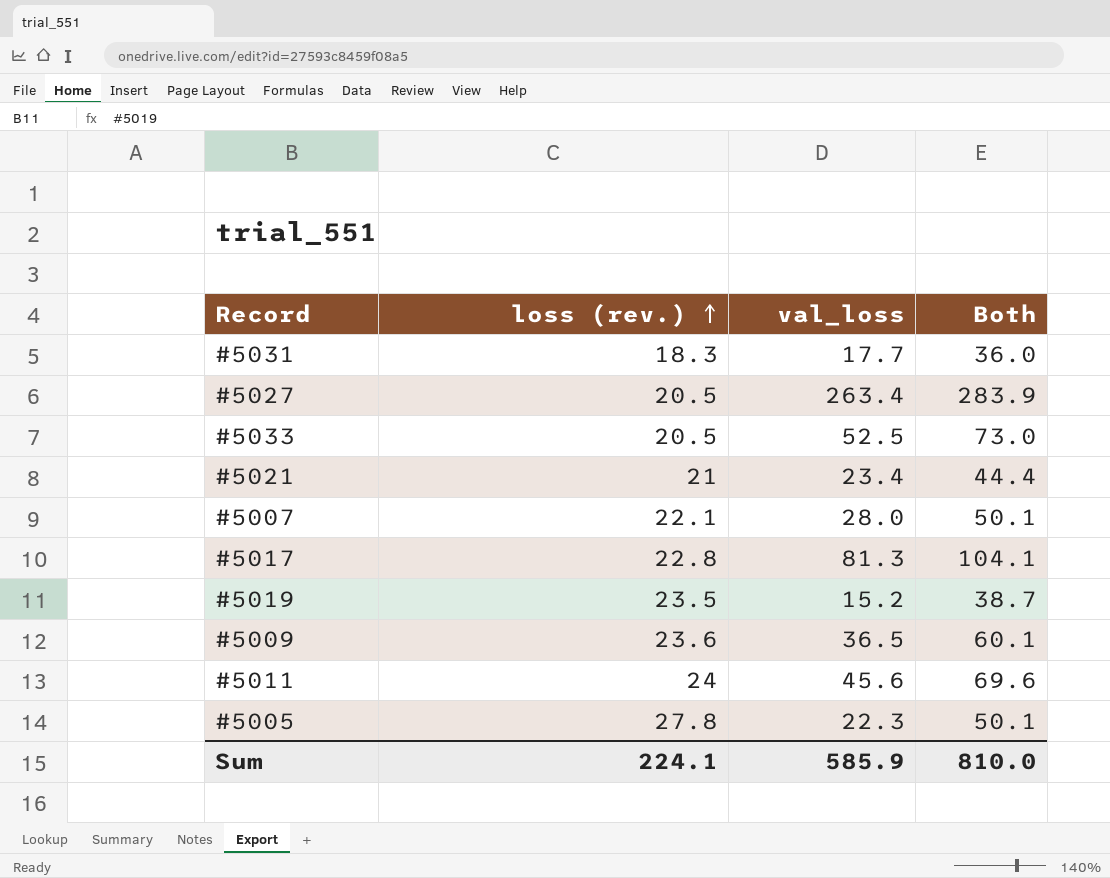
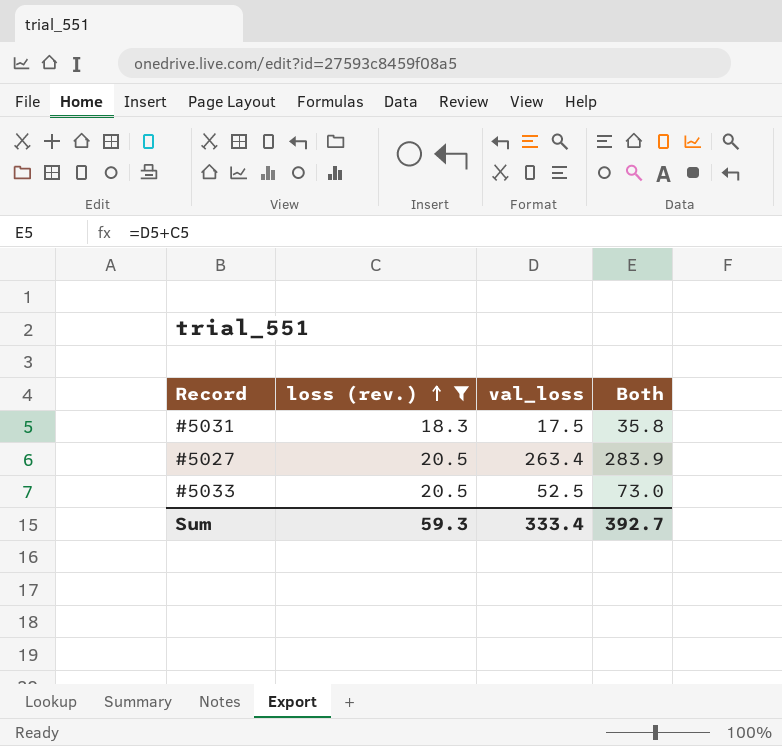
filter: none -> loss (rev.) <= 20.5
#5031 | val_loss: 17.7 -> 17.5
#5031 | Both: 36.0 -> 35.8
Sum | loss (rev.): 224.1 -> 59.3
Sum | val_loss: 585.9 -> 333.4
Sum | Both: 810.0 -> 392.7

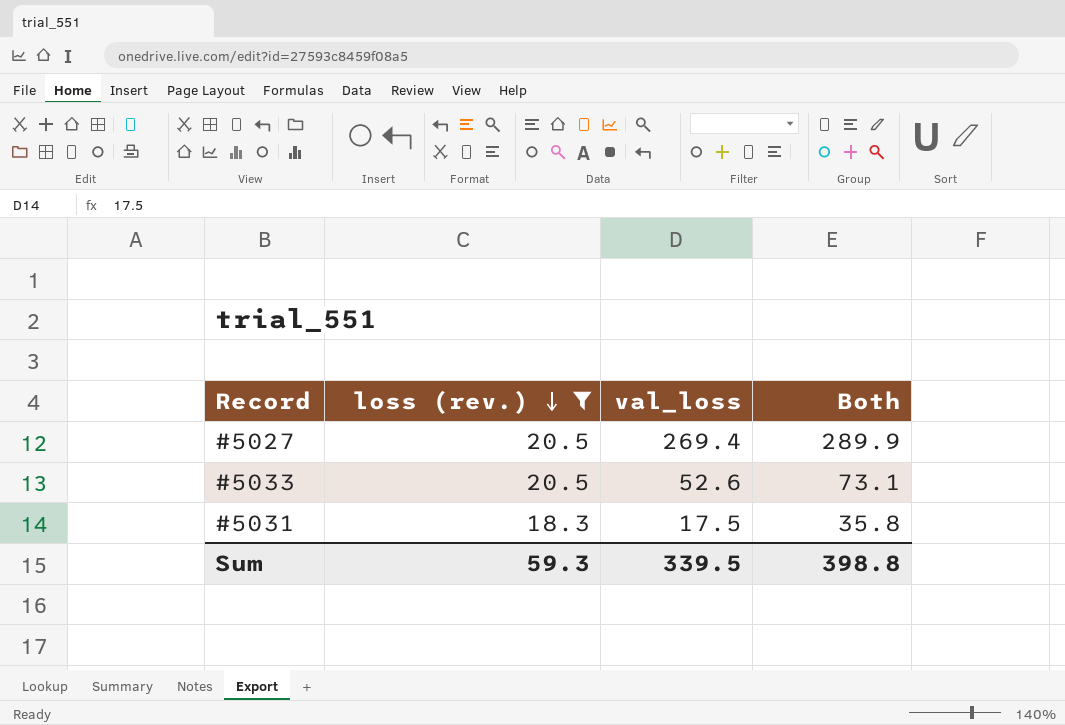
row order: loss (rev.) ascending -> loss (rev.) descending
#5027 | val_loss: 263.4 -> 269.4
#5027 | Both: 283.9 -> 289.9
#5033 | val_loss: 52.5 -> 52.6
#5033 | Both: 73.0 -> 73.1
Sum | val_loss: 333.4 -> 339.5
Sum | Both: 392.7 -> 398.8

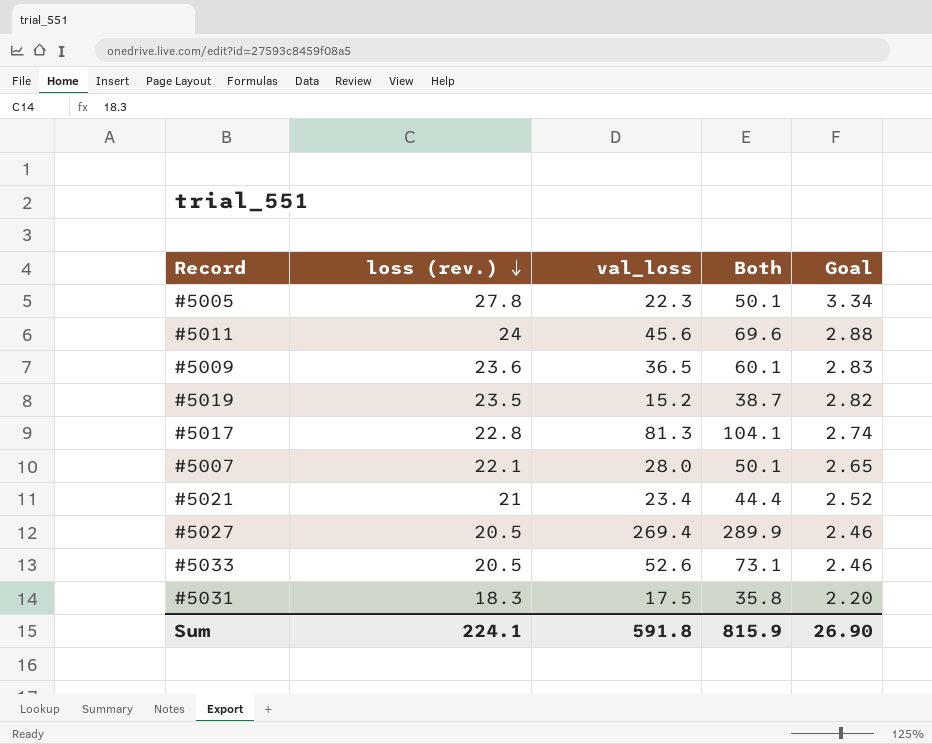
filter: loss (rev.) <= 20.5 -> none
column Goal | formula: none -> [loss (rev.)] * 0.12
Sum | loss (rev.): 59.3 -> 224.1
Sum | val_loss: 339.5 -> 591.8
Sum | Both: 398.8 -> 815.9

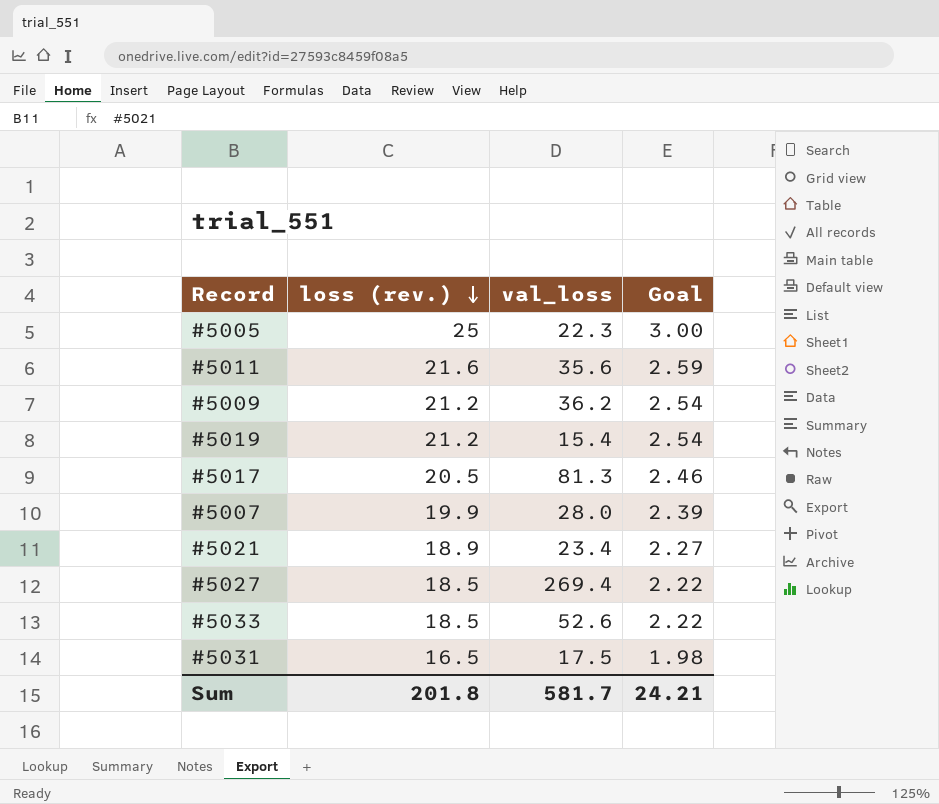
column Both | formula: [loss (rev.)] + [val_loss] -> none
#5005 | loss (rev.): 27.8 -> 25
#5005 | Goal: 3.34 -> 3.00
#5011 | loss (rev.): 24 -> 21.6
#5011 | val_loss: 45.6 -> 35.6
#5011 | Goal: 2.88 -> 2.59
#5009 | loss (rev.): 23.6 -> 21.2
#5009 | val_loss: 36.5 -> 36.2
#5009 | Goal: 2.83 -> 2.54
#5019 | loss (rev.): 23.5 -> 21.2
#5019 | val_loss: 15.2 -> 15.4
#5019 | Goal: 2.82 -> 2.54
#5017 | loss (rev.): 22.8 -> 20.5
#5017 | Goal: 2.74 -> 2.46
#5007 | loss (rev.): 22.1 -> 19.9
#5007 | Goal: 2.65 -> 2.39
#5021 | loss (rev.): 21 -> 18.9
#5021 | Goal: 2.52 -> 2.27
#5027 | loss (rev.): 20.5 -> 18.5
#5027 | Goal: 2.46 -> 2.22
#5033 | loss (rev.): 20.5 -> 18.5
#5033 | Goal: 2.46 -> 2.22
#5031 | loss (rev.): 18.3 -> 16.5
#5031 | Goal: 2.20 -> 1.98
Sum | loss (rev.): 224.1 -> 201.8
Sum | val_loss: 591.8 -> 581.7
Sum | Goal: 26.90 -> 24.21

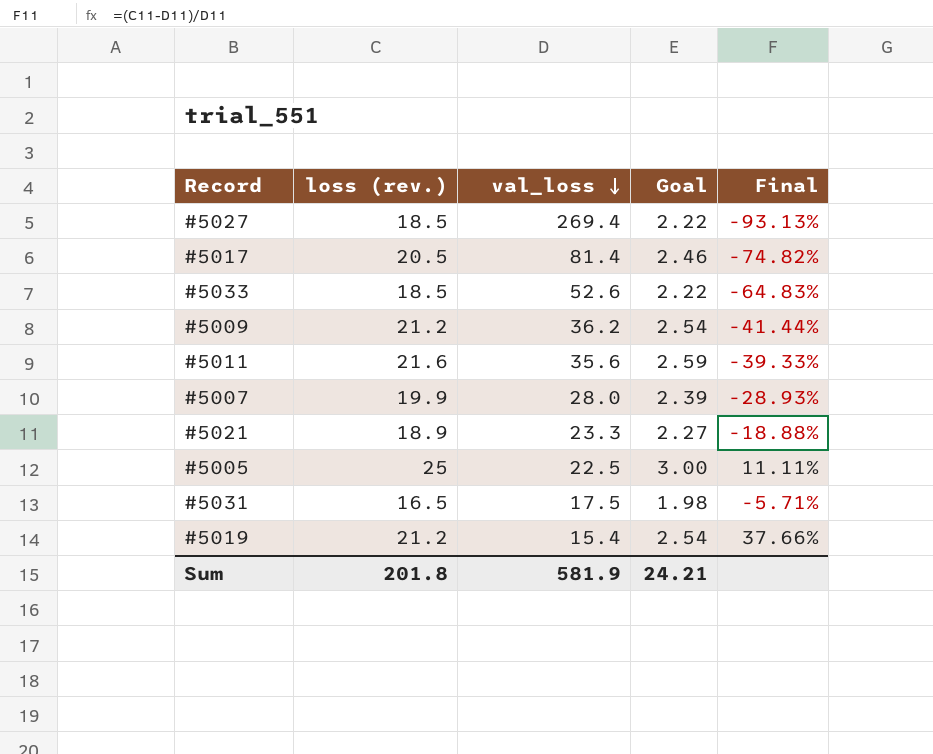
row order: loss (rev.) descending -> val_loss descending
column Final | formula: none -> ([loss (rev.)] - [val_loss]) / [val_loss]
#5017 | val_loss: 81.3 -> 81.4
#5021 | val_loss: 23.4 -> 23.3
#5005 | val_loss: 22.3 -> 22.5
Sum | val_loss: 581.7 -> 581.9

